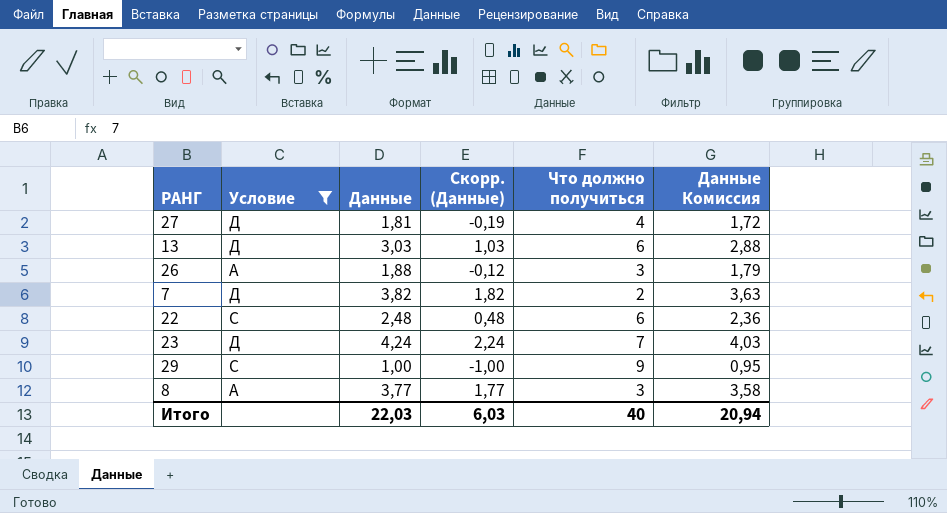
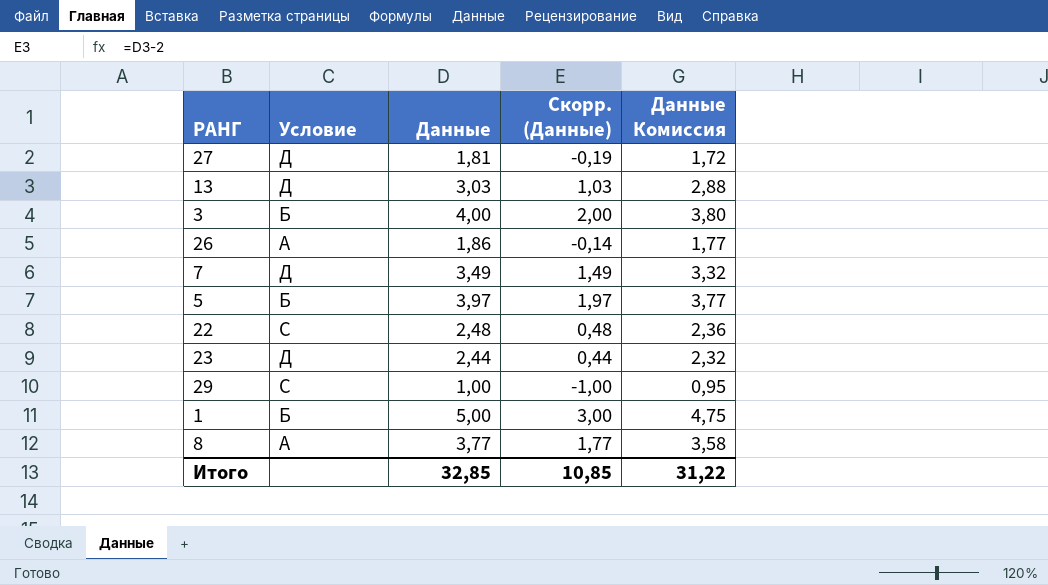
filter: Условие != Б -> none
column Что должно получиться | position: 5 -> none
26 | Данные: 1,88 -> 1,86
26 | Скорр. (Данные): -0,12 -> -0,14
26 | Данные Комиссия: 1,79 -> 1,77
7 | Данные: 3,82 -> 3,49
7 | Скорр. (Данные): 1,82 -> 1,49
7 | Данные Комиссия: 3,63 -> 3,32
23 | Данные: 4,24 -> 2,44
23 | Скорр. (Данные): 2,24 -> 0,44
23 | Данные Комиссия: 4,03 -> 2,32
Итого | Данные: 22,03 -> 32,85
Итого | Скорр. (Данные): 6,03 -> 10,85
Итого | Данные Комиссия: 20,94 -> 31,22

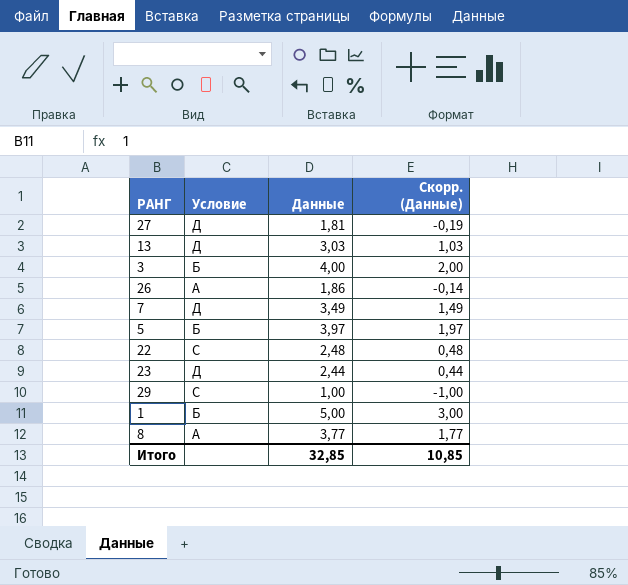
column Данные Комиссия | formula: [Данные] * 0,95 -> none

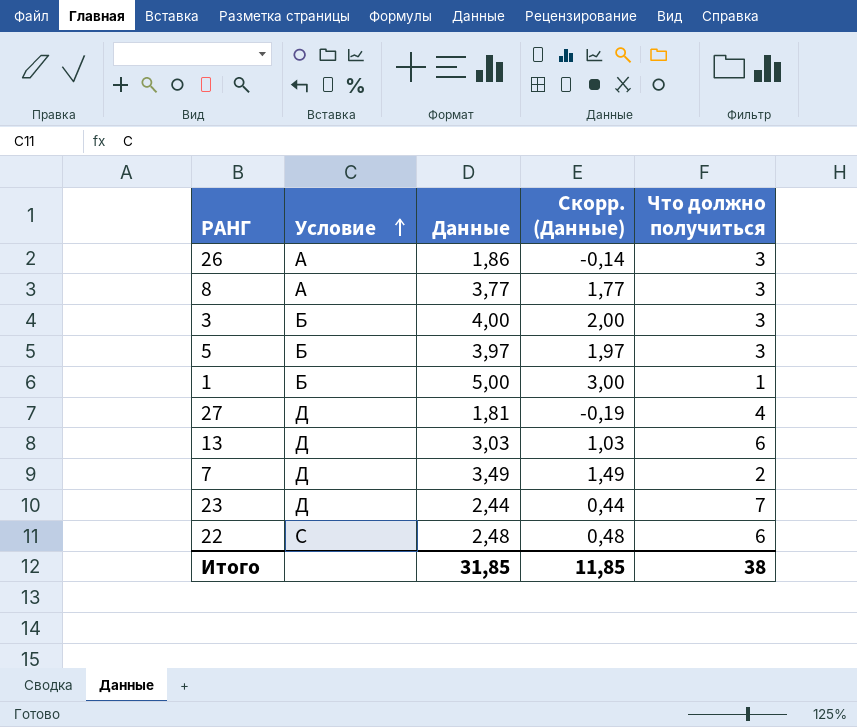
row order: none -> Условие ascending
column Что должно получиться | position: none -> 5
row 29: С | 1,00 | -1,00 -> none
Итого | Данные: 32,85 -> 31,85
Итого | Скорр. (Данные): 10,85 -> 11,85

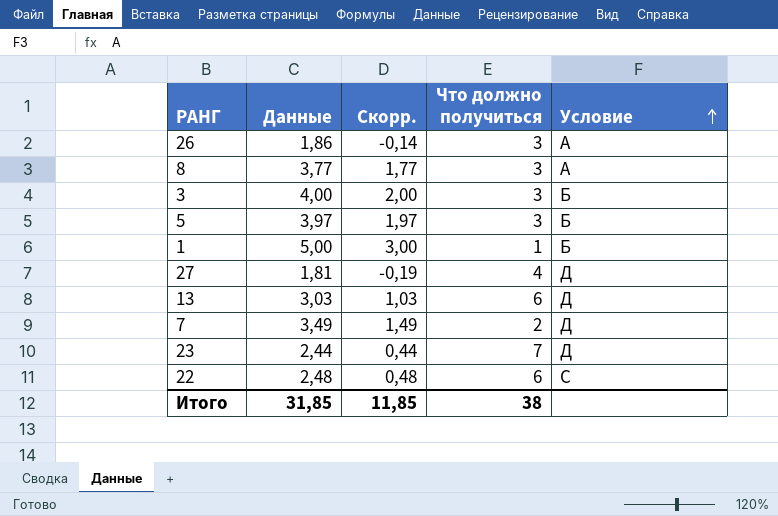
column name: Скорр. (Данные) -> Скорр.
column Условие | position: 2 -> 5

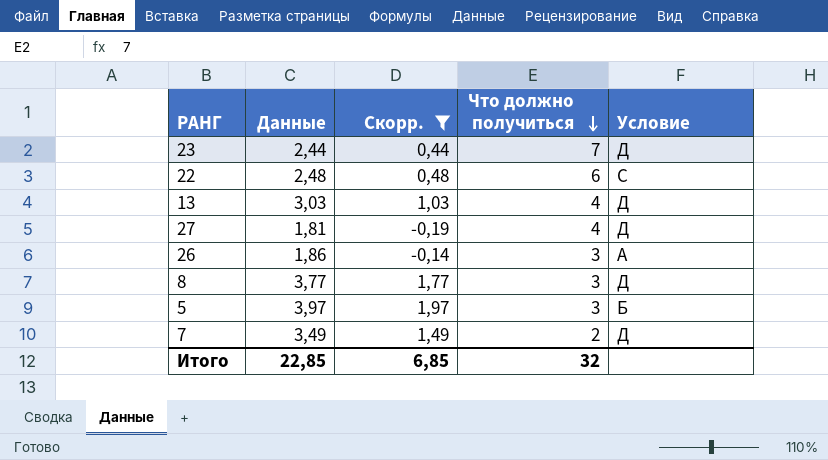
filter: none -> Скорр. <= 1,97
row order: Условие ascending -> Что должно получиться descending
13 | Что должно получиться: 6 -> 4
8 | Условие: А -> Д
Итого | Данные: 31,85 -> 22,85
Итого | Скорр.: 11,85 -> 6,85
Итого | Что должно получиться: 38 -> 32

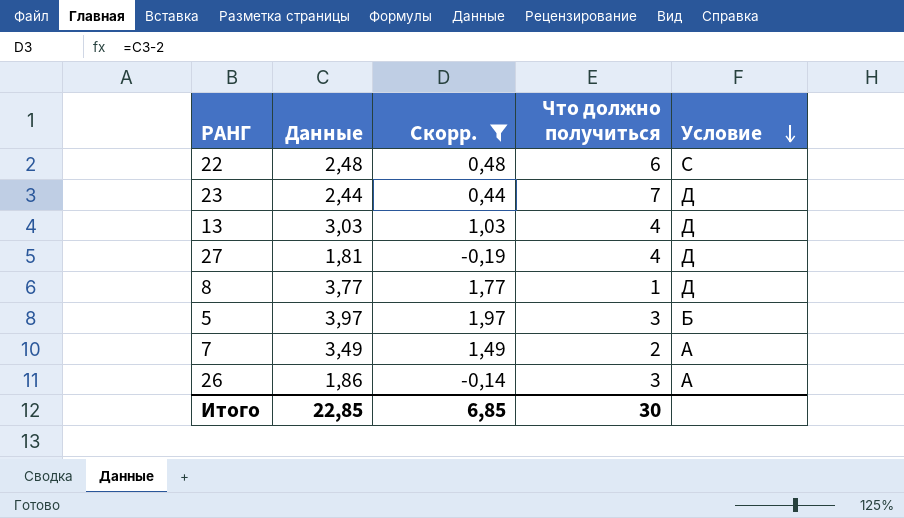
row order: Что должно получиться descending -> Условие descending
8 | Что должно получиться: 3 -> 1
7 | Условие: Д -> А
Итого | Что должно получиться: 32 -> 30

